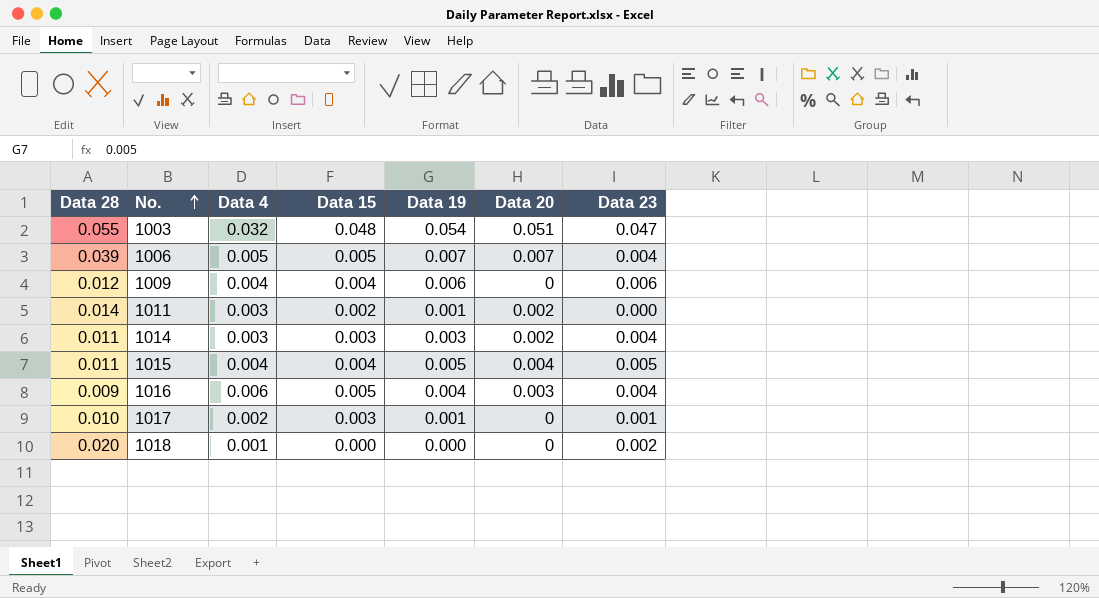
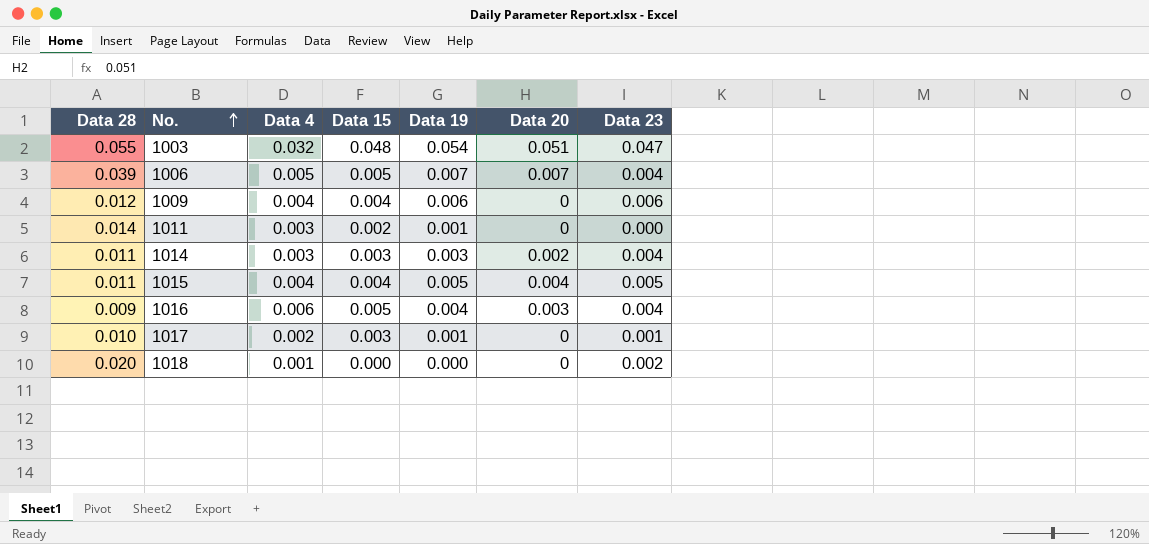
1011 | Data 20: 0.002 -> 0

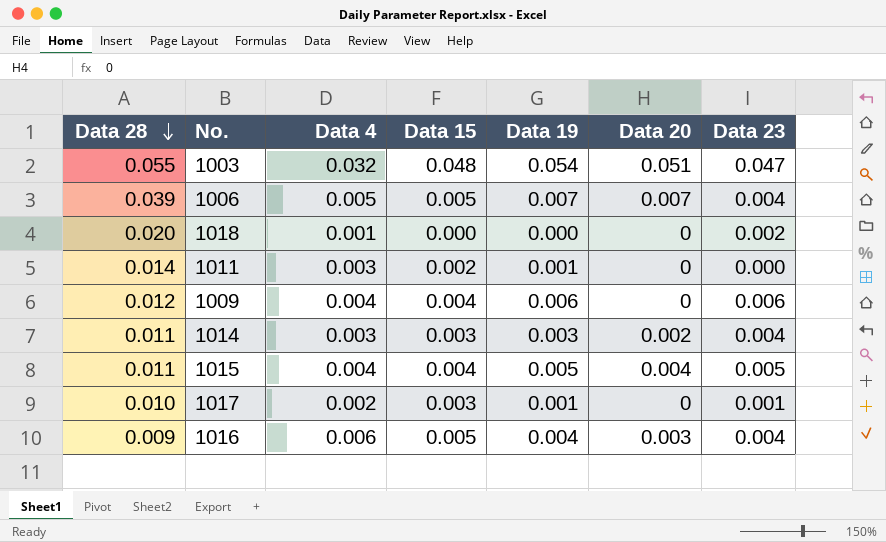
row order: No. ascending -> Data 28 descending

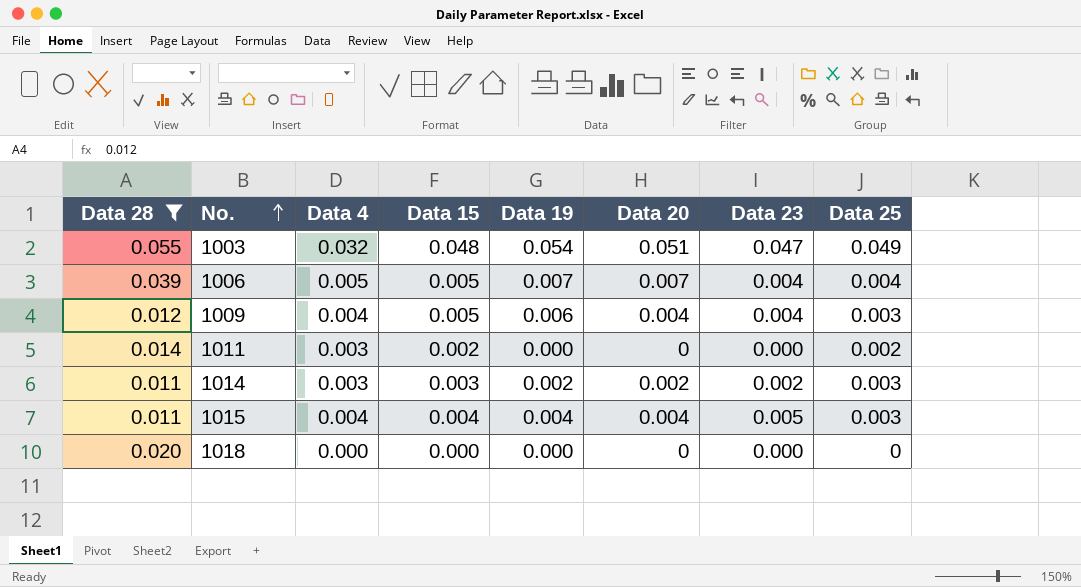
filter: none -> Data 28 >= 0.011
row order: Data 28 descending -> No. ascending
column Data 25 | position: none -> 8
1009 | Data 15: 0.004 -> 0.005
1009 | Data 20: 0 -> 0.004
1009 | Data 23: 0.006 -> 0.004
1011 | Data 19: 0.001 -> 0.000
1014 | Data 19: 0.003 -> 0.002
1014 | Data 23: 0.004 -> 0.002
1015 | Data 19: 0.005 -> 0.004
1018 | Data 4: 0.001 -> 0.000
1018 | Data 23: 0.002 -> 0.000

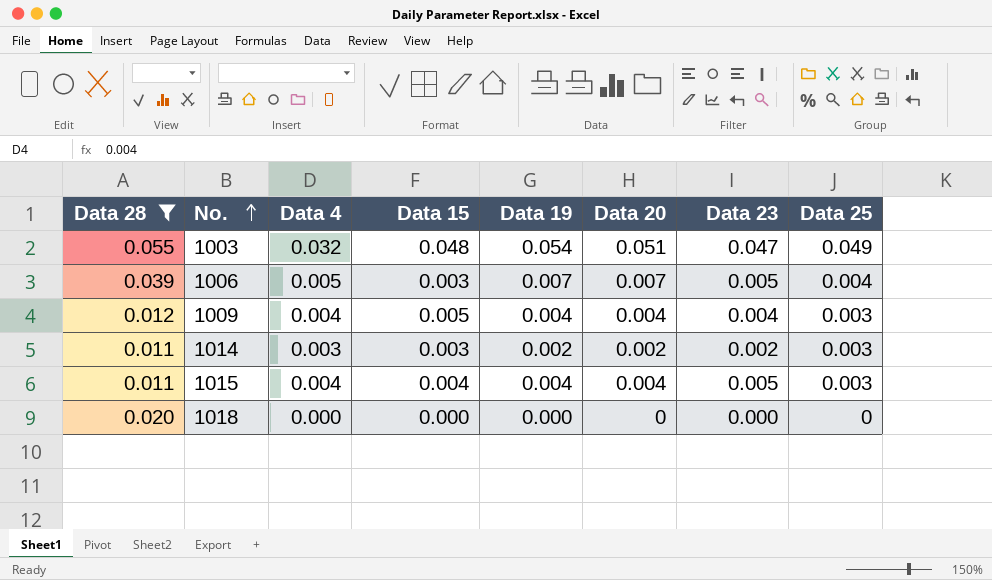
row 1011: 0.014 | 0.003 | 0.002 | 0.000 | 0 | 0.000 | 0.002 -> none
1006 | Data 15: 0.005 -> 0.003
1006 | Data 23: 0.004 -> 0.005
1009 | Data 19: 0.006 -> 0.004

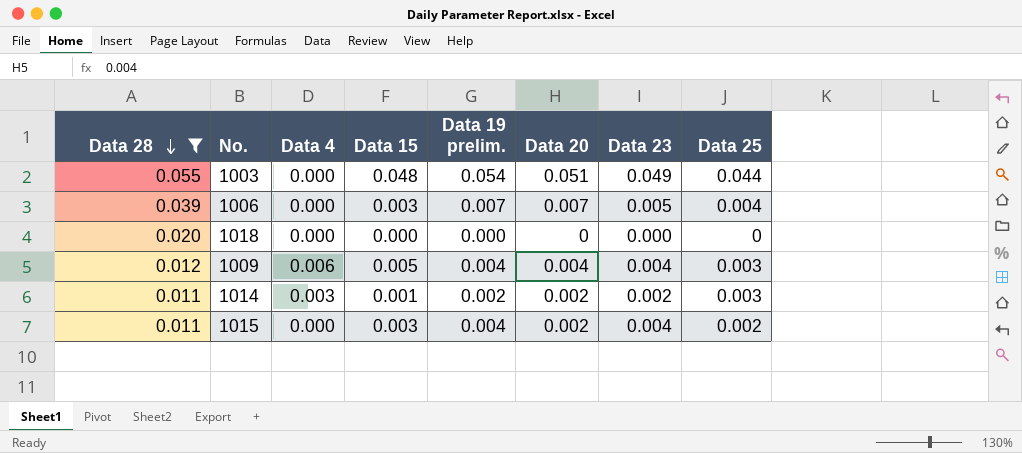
row order: No. ascending -> Data 28 descending
column name: Data 19 -> Data 19 prelim.
1003 | Data 4: 0.032 -> 0.000
1003 | Data 23: 0.047 -> 0.049
1003 | Data 25: 0.049 -> 0.044
1006 | Data 4: 0.005 -> 0.000
1009 | Data 4: 0.004 -> 0.006
1014 | Data 15: 0.003 -> 0.001
1015 | Data 4: 0.004 -> 0.000
1015 | Data 15: 0.004 -> 0.003
1015 | Data 20: 0.004 -> 0.002
1015 | Data 23: 0.005 -> 0.004
1015 | Data 25: 0.003 -> 0.002

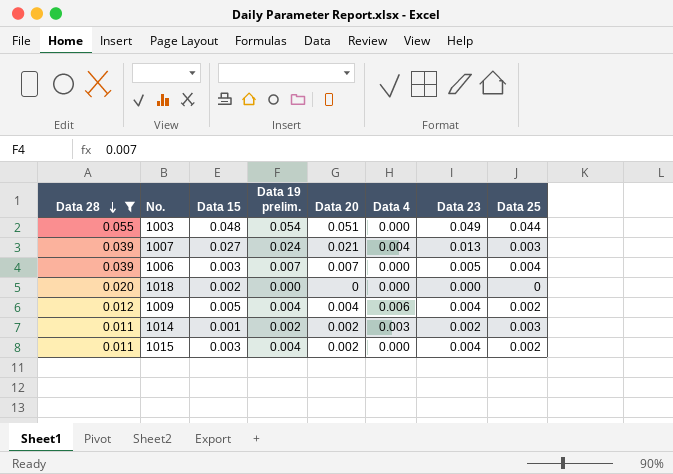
column Data 4 | position: 3 -> 6
row 1007: none -> 0.039 | 0.027 | 0.024 | 0.021 | 0.004 | 0.013 | 0.003
1018 | Data 15: 0.000 -> 0.002
1009 | Data 25: 0.003 -> 0.002

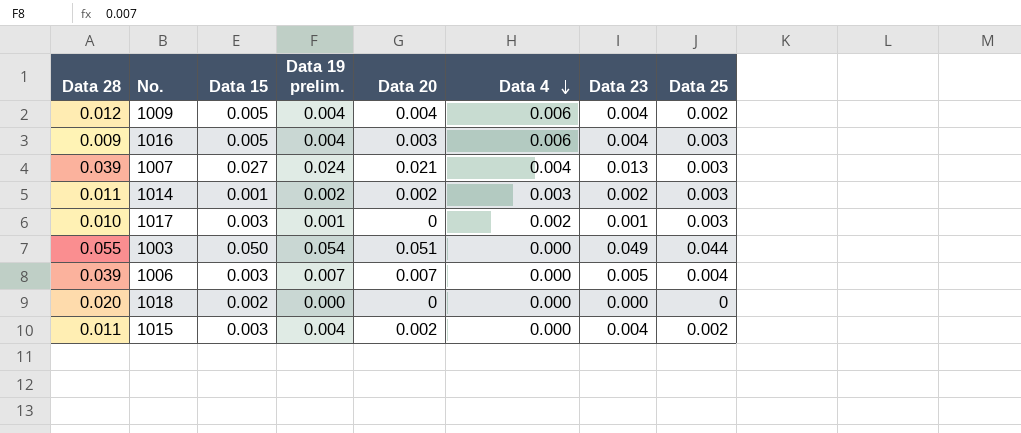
filter: Data 28 >= 0.011 -> none
row order: Data 28 descending -> Data 4 descending
1003 | Data 15: 0.048 -> 0.050

